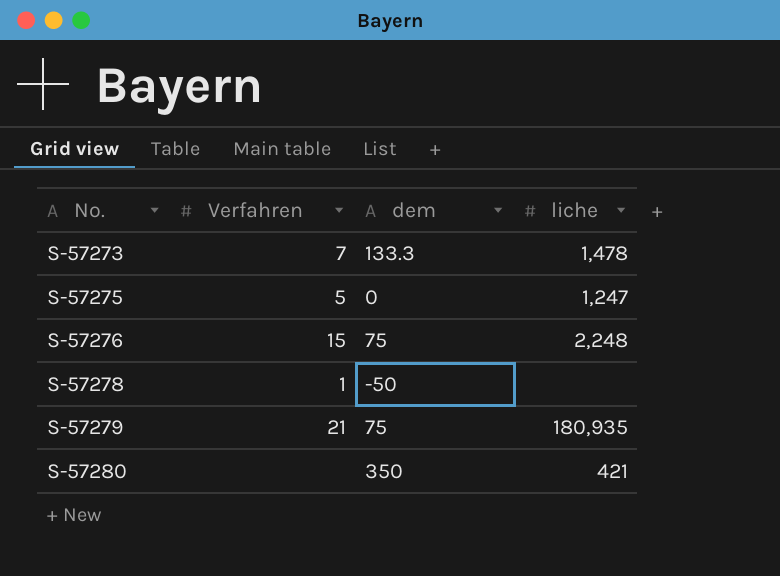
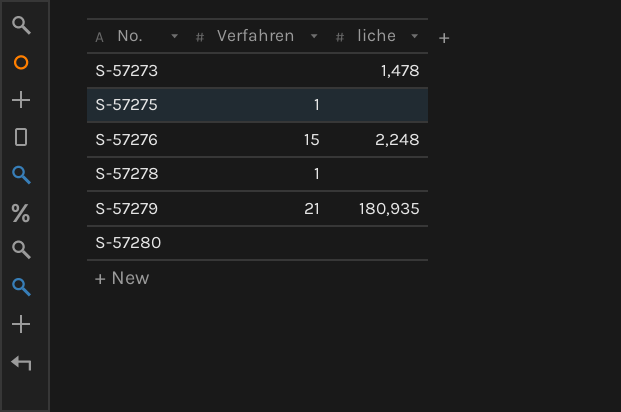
column dem | position: 3 -> none
S-57273 | Verfahren: 7 -> none
S-57275 | Verfahren: 5 -> 1
S-57275 | liche: 1,247 -> none
S-57280 | liche: 421 -> none

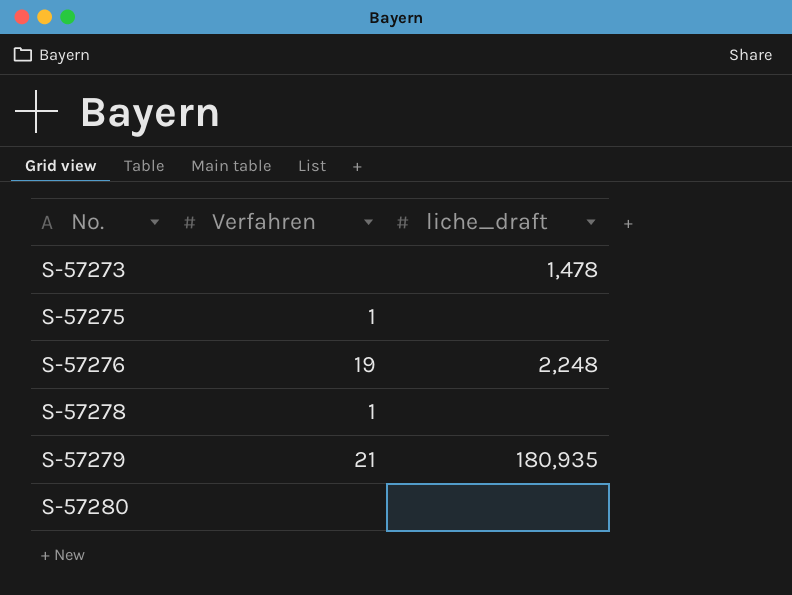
column name: liche -> liche_draft
S-57276 | Verfahren: 15 -> 19

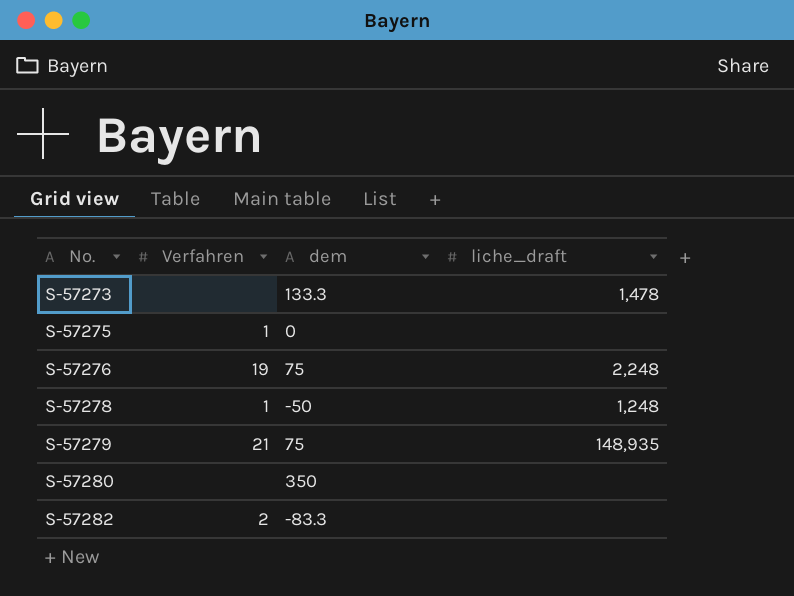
column dem | position: none -> 3
S-57278 | liche_draft: none -> 1,248
S-57279 | liche_draft: 180,935 -> 148,935
row S-57282: none -> 2 | -83.3 | none

